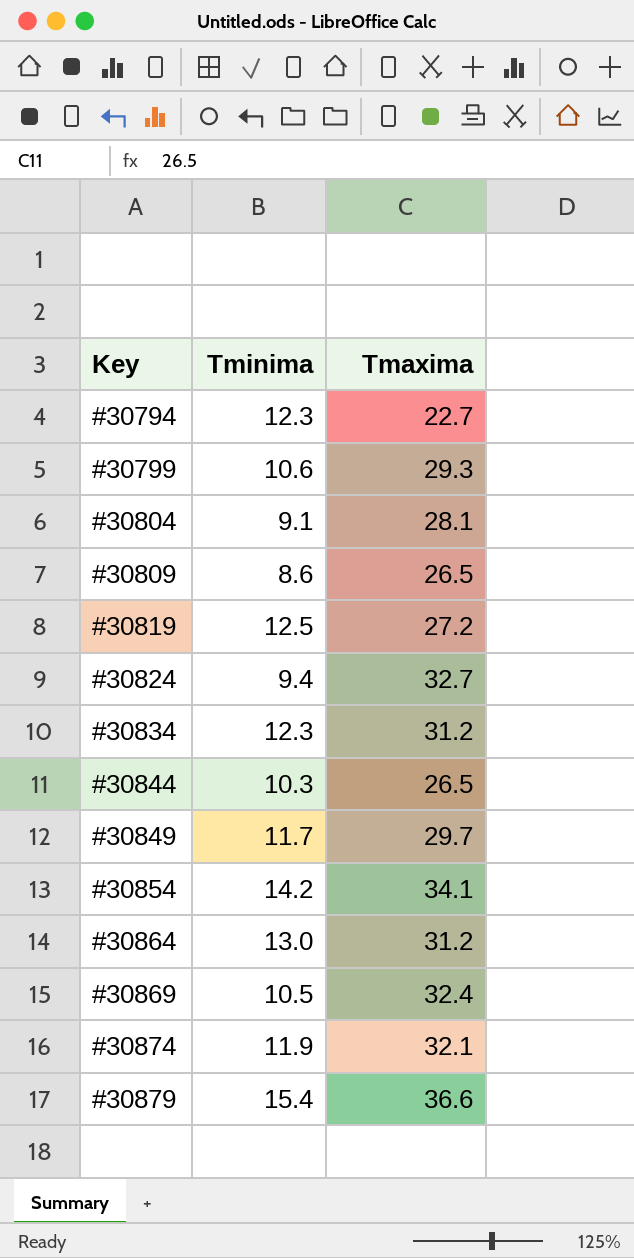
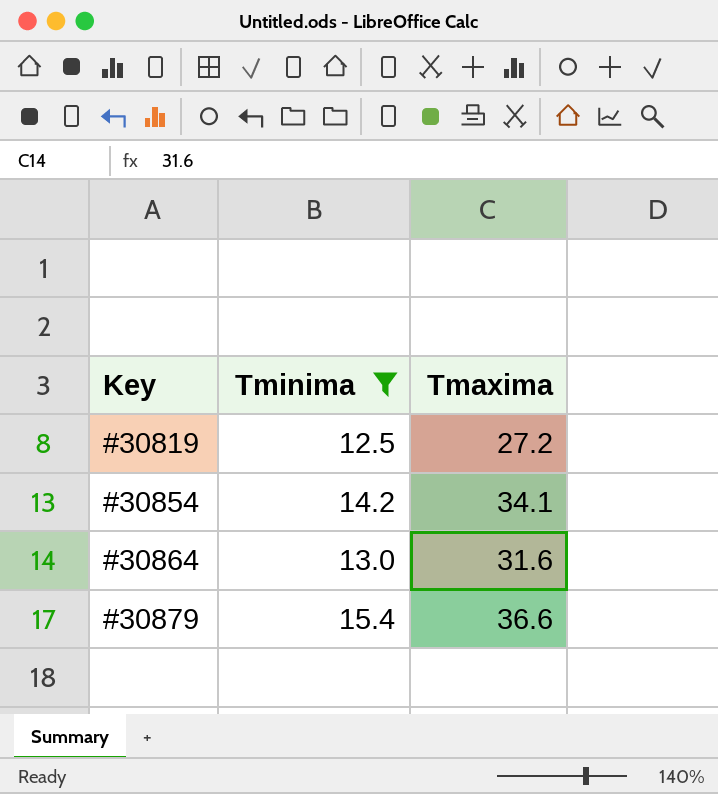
filter: none -> Tminima >= 12.5
#30864 | Tmaxima: 31.2 -> 31.6

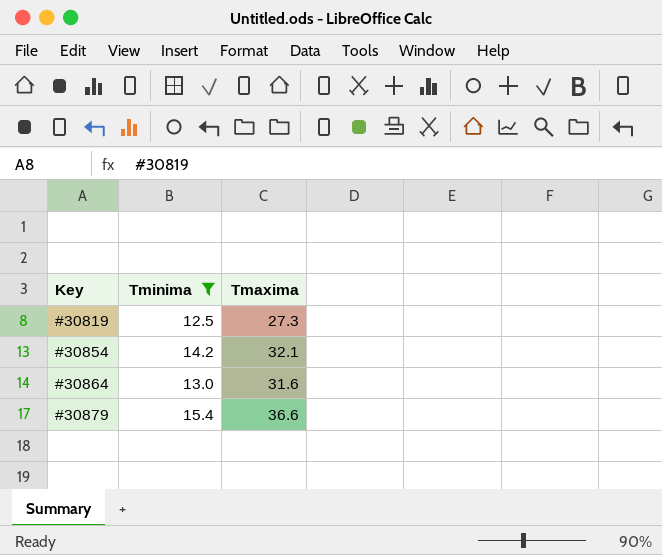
#30819 | Tmaxima: 27.2 -> 27.3
#30854 | Tmaxima: 34.1 -> 32.1

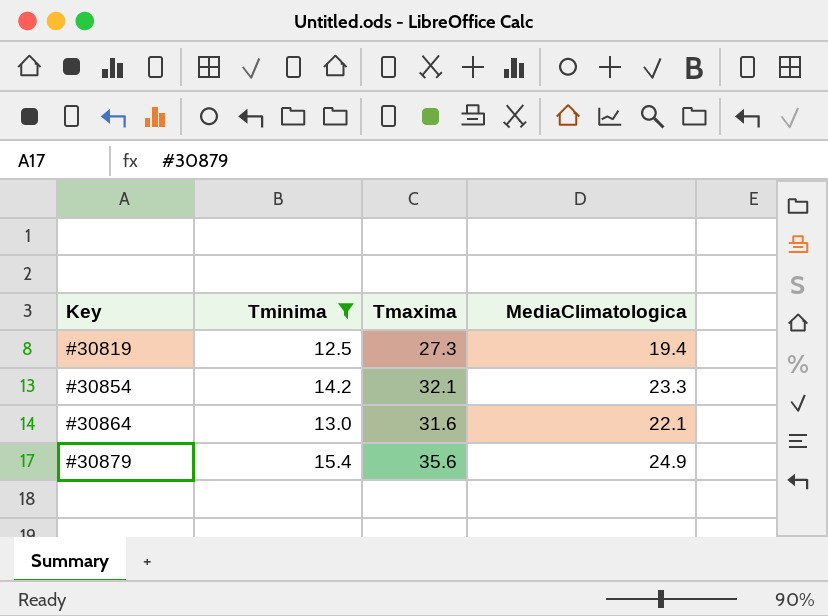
column MediaClimatologica | position: none -> 4
#30879 | Tmaxima: 36.6 -> 35.6

